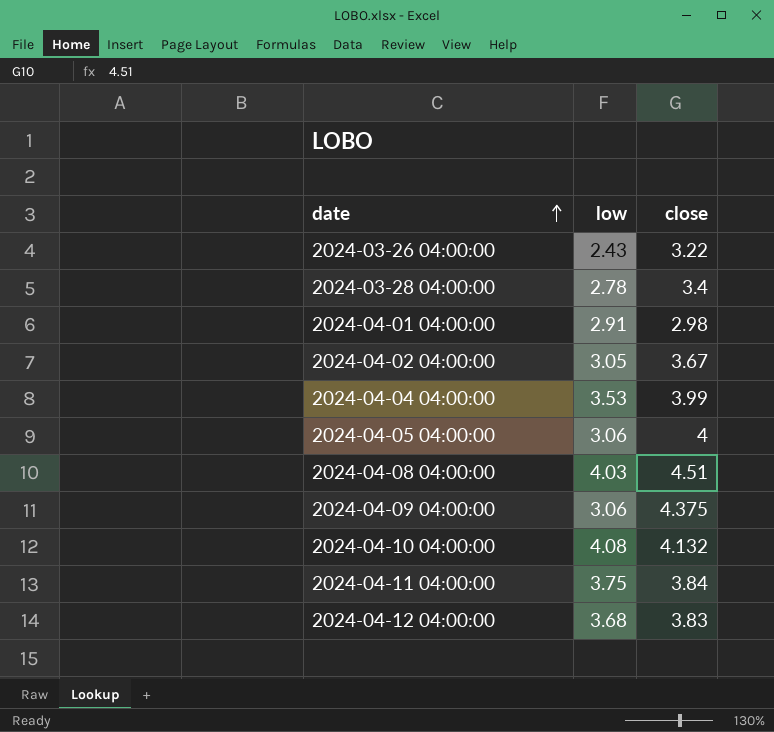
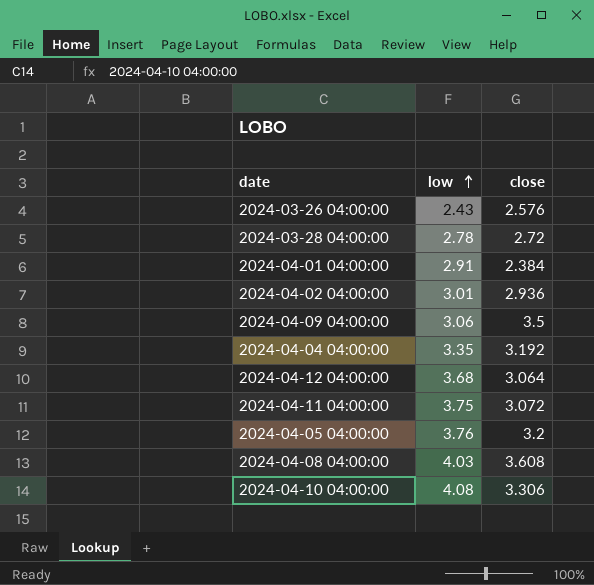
row order: date ascending -> low ascending
2024-03-26 04:00:00 | close: 3.22 -> 2.576
2024-03-28 04:00:00 | close: 3.4 -> 2.72
2024-04-01 04:00:00 | close: 2.98 -> 2.384
2024-04-02 04:00:00 | low: 3.05 -> 3.01
2024-04-02 04:00:00 | close: 3.67 -> 2.936
2024-04-09 04:00:00 | close: 4.375 -> 3.5
2024-04-04 04:00:00 | low: 3.53 -> 3.35
2024-04-04 04:00:00 | close: 3.99 -> 3.192
2024-04-12 04:00:00 | close: 3.83 -> 3.064
2024-04-11 04:00:00 | close: 3.84 -> 3.072
2024-04-05 04:00:00 | low: 3.06 -> 3.76
2024-04-05 04:00:00 | close: 4 -> 3.2
2024-04-08 04:00:00 | close: 4.51 -> 3.608
2024-04-10 04:00:00 | close: 4.132 -> 3.306

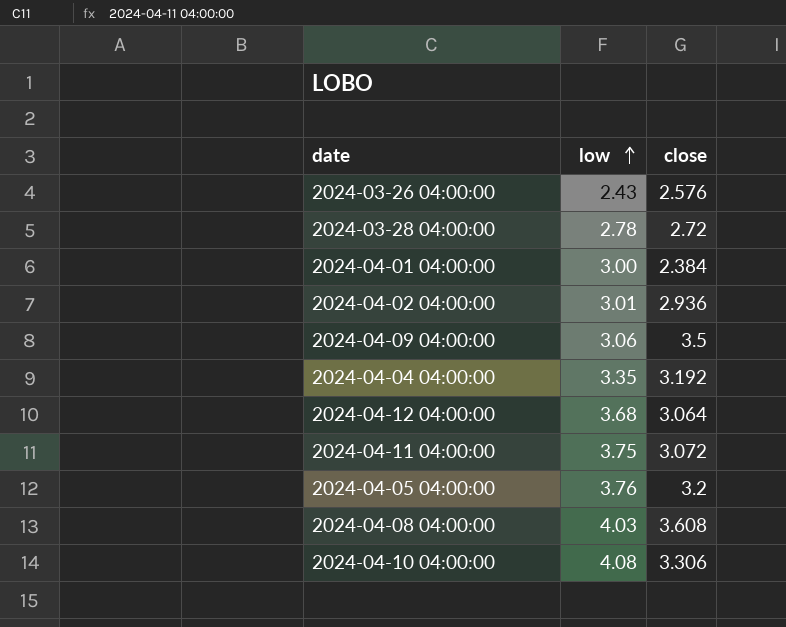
2024-04-01 04:00:00 | low: 2.91 -> 3.00

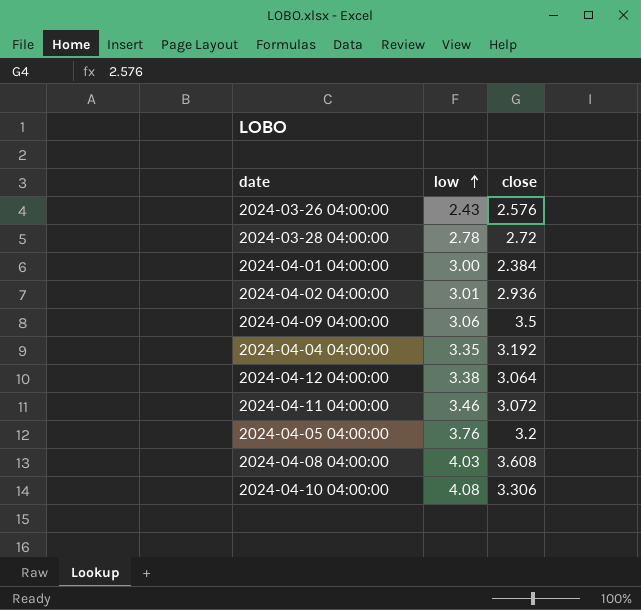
2024-04-12 04:00:00 | low: 3.68 -> 3.38
2024-04-11 04:00:00 | low: 3.75 -> 3.46

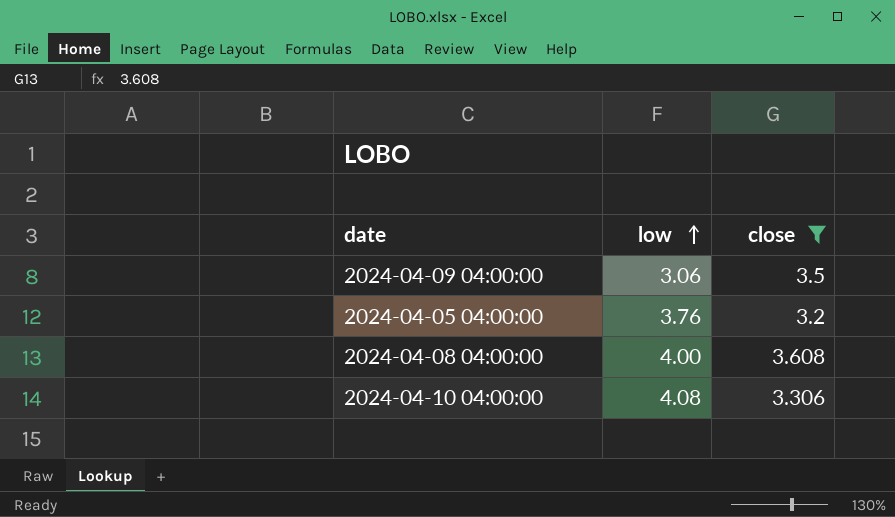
filter: none -> close >= 3.2
2024-04-08 04:00:00 | low: 4.03 -> 4.00

